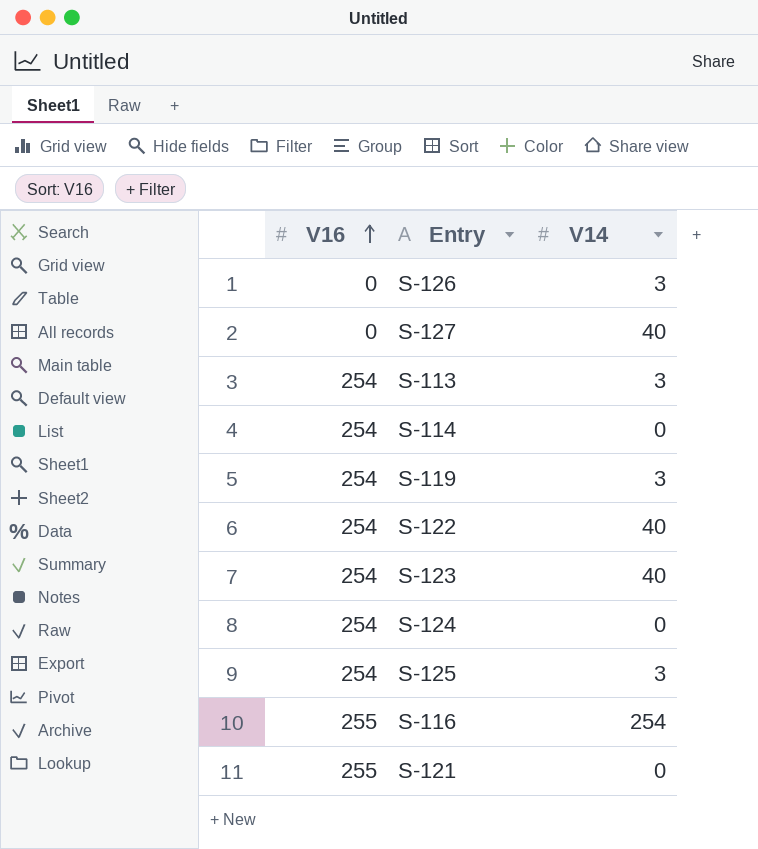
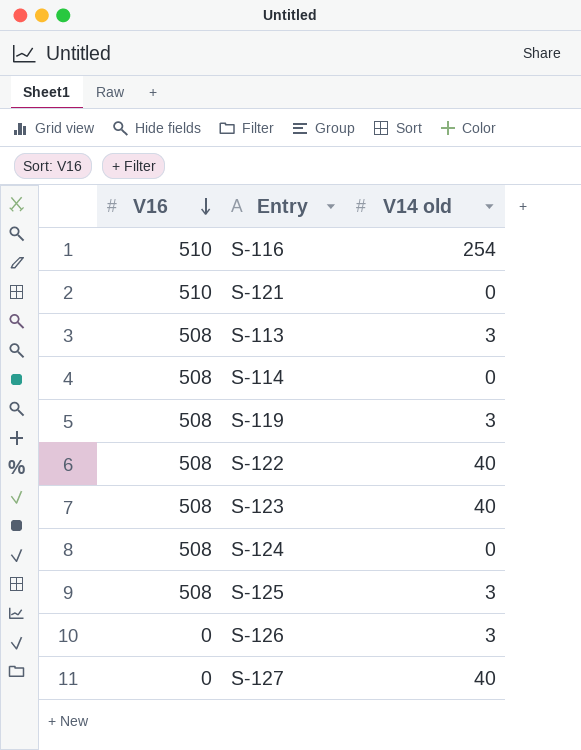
row order: V16 ascending -> V16 descending
column name: V14 -> V14 old
S-116 | V16: 255 -> 510
S-121 | V16: 255 -> 510
S-113 | V16: 254 -> 508
S-114 | V16: 254 -> 508
S-119 | V16: 254 -> 508
S-122 | V16: 254 -> 508
S-123 | V16: 254 -> 508
S-124 | V16: 254 -> 508
S-125 | V16: 254 -> 508

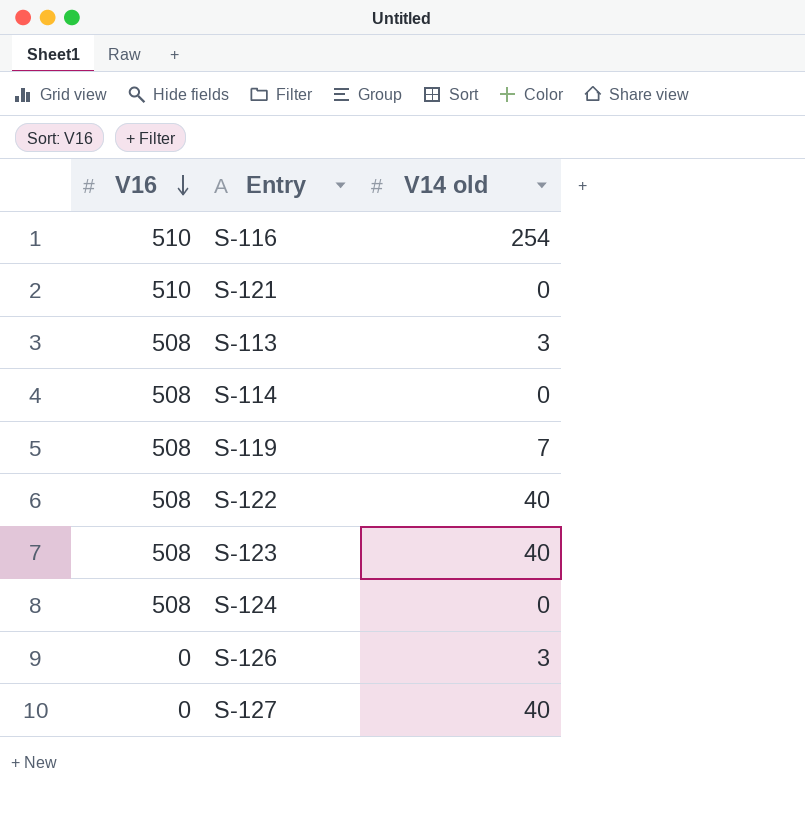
row S-125: 508 | 3 -> none
S-119 | V14 old: 3 -> 7

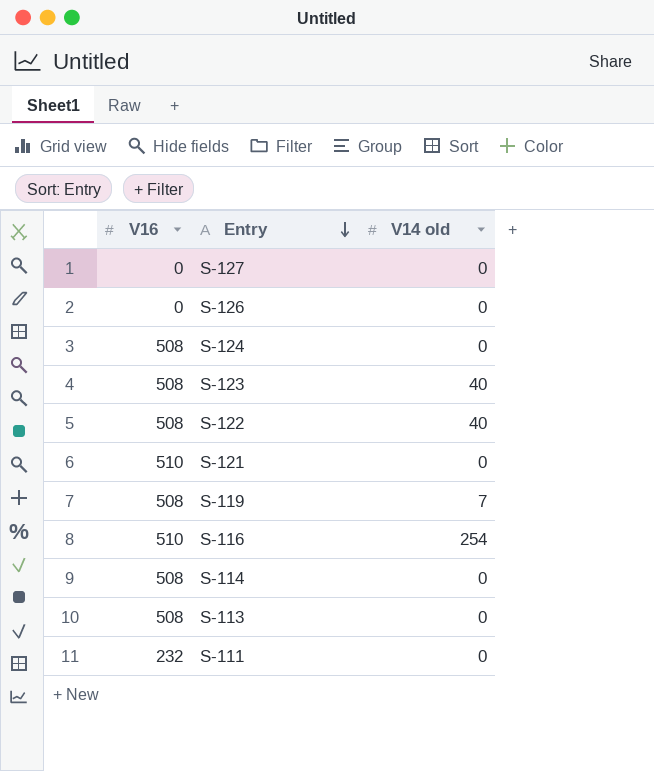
row order: V16 descending -> Entry descending
S-127 | V14 old: 40 -> 0
S-126 | V14 old: 3 -> 0
S-113 | V14 old: 3 -> 0
row S-111: none -> 232 | 0

